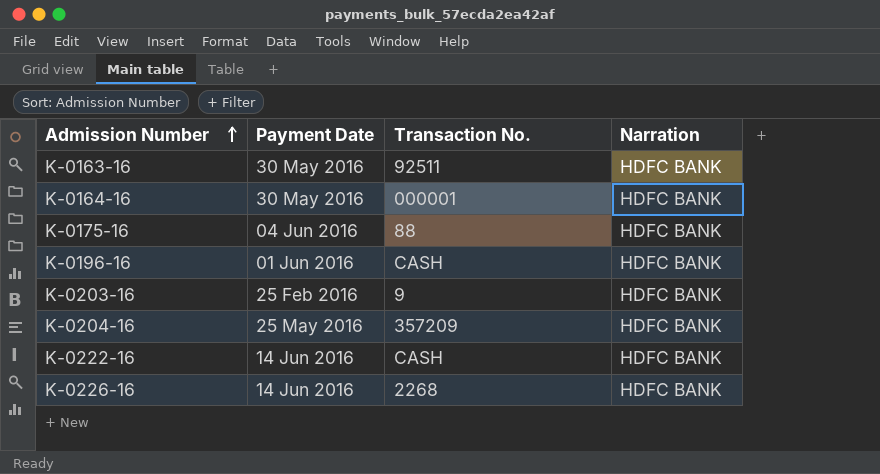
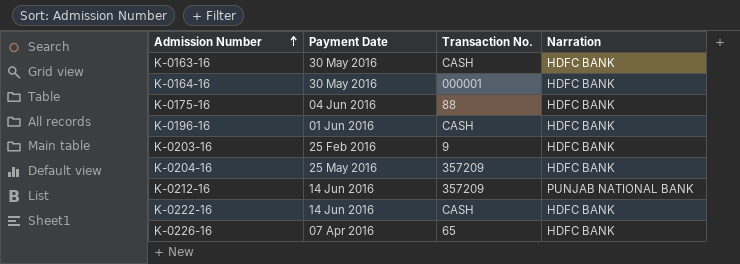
K-0163-16 | Transaction No.: 92511 -> CASH
row K-0212-16: none -> 14 Jun 2016 | 357209 | PUNJAB NATIONAL BANK
K-0226-16 | Payment Date: 14 Jun 2016 -> 07 Apr 2016
K-0226-16 | Transaction No.: 2268 -> 65

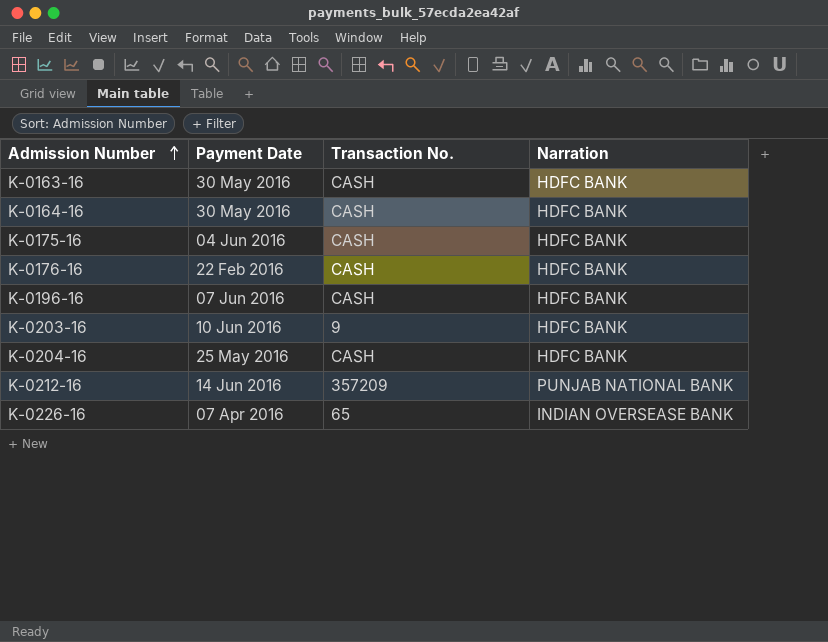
row K-0222-16: 14 Jun 2016 | CASH | HDFC BANK -> none
K-0164-16 | Transaction No.: 000001 -> CASH
K-0175-16 | Transaction No.: 88 -> CASH
row K-0176-16: none -> 22 Feb 2016 | CASH | HDFC BANK
K-0196-16 | Payment Date: 01 Jun 2016 -> 07 Jun 2016
K-0203-16 | Payment Date: 25 Feb 2016 -> 10 Jun 2016
K-0204-16 | Transaction No.: 357209 -> CASH
K-0226-16 | Narration: HDFC BANK -> INDIAN OVERSEASE BANK

